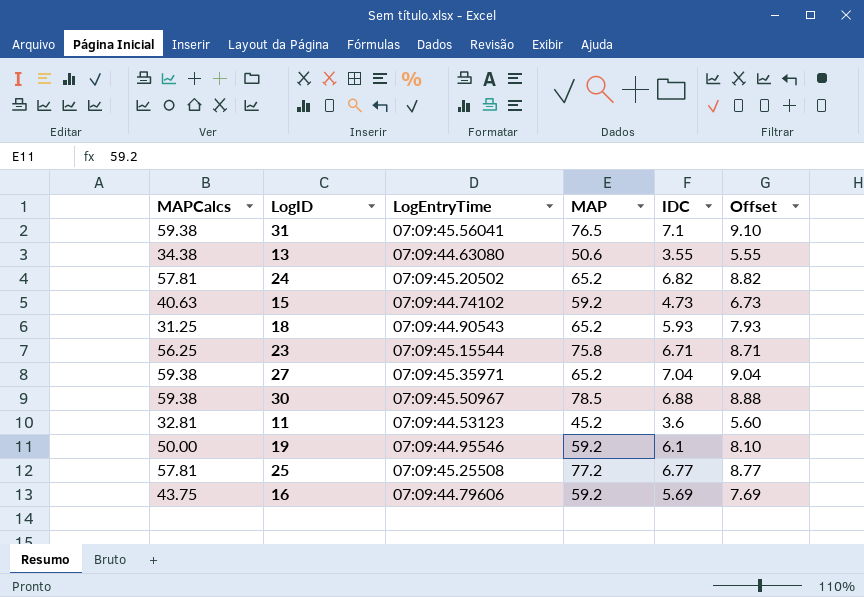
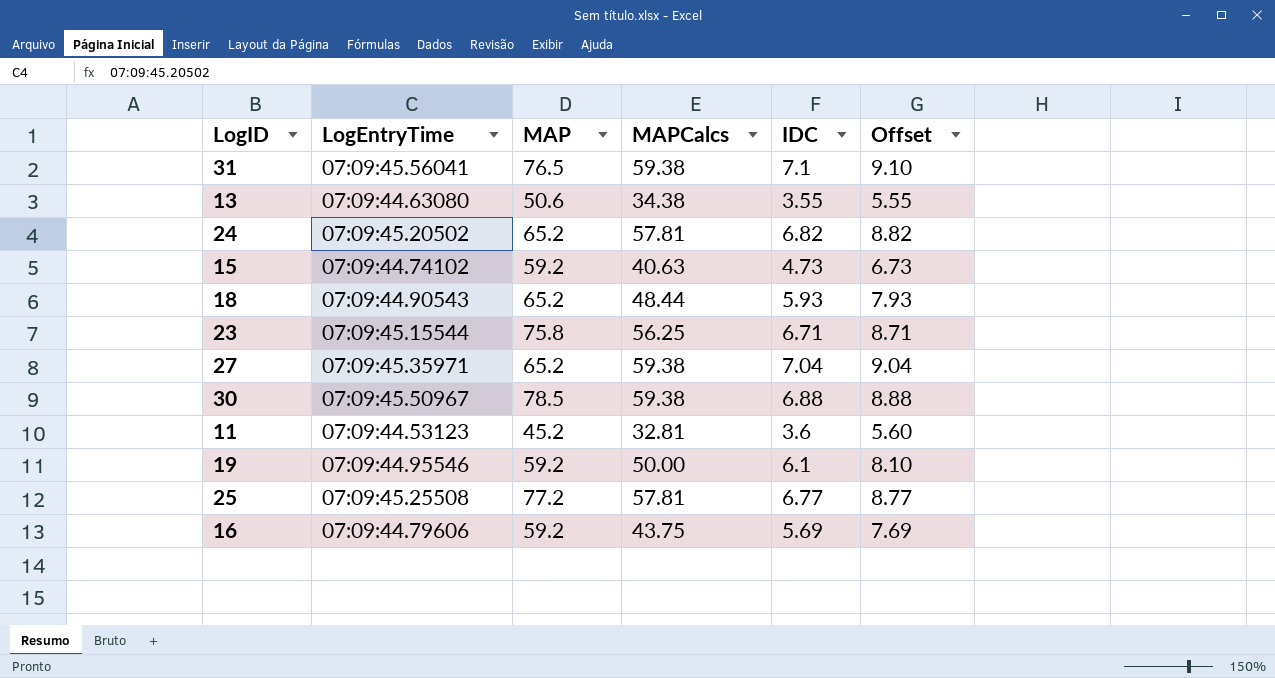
column MAPCalcs | position: 1 -> 4
18 | MAPCalcs: 31.25 -> 48.44

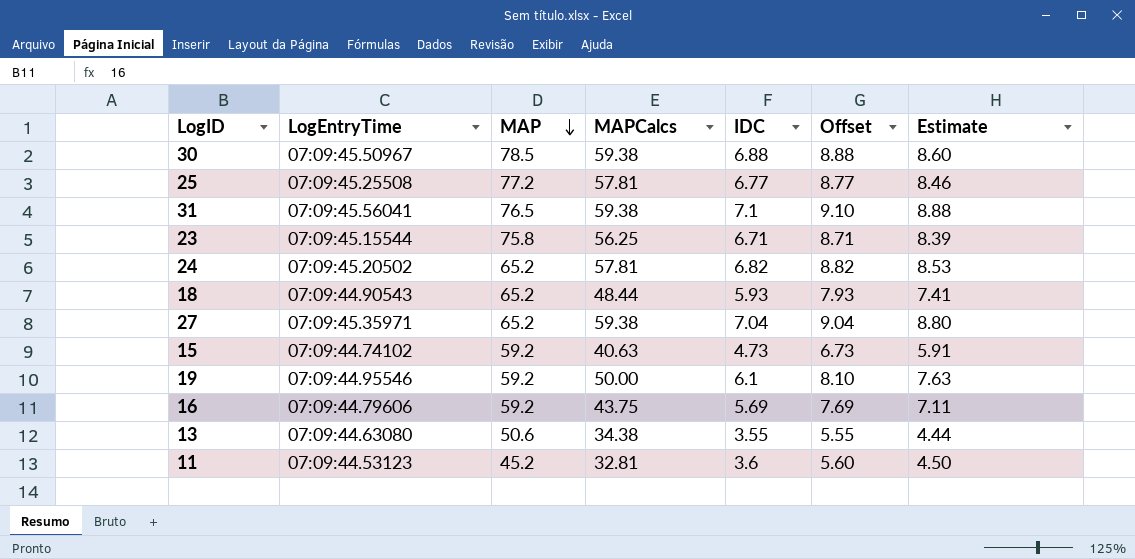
row order: none -> MAP descending
column Estimate | formula: none -> [IDC] * 1.25

